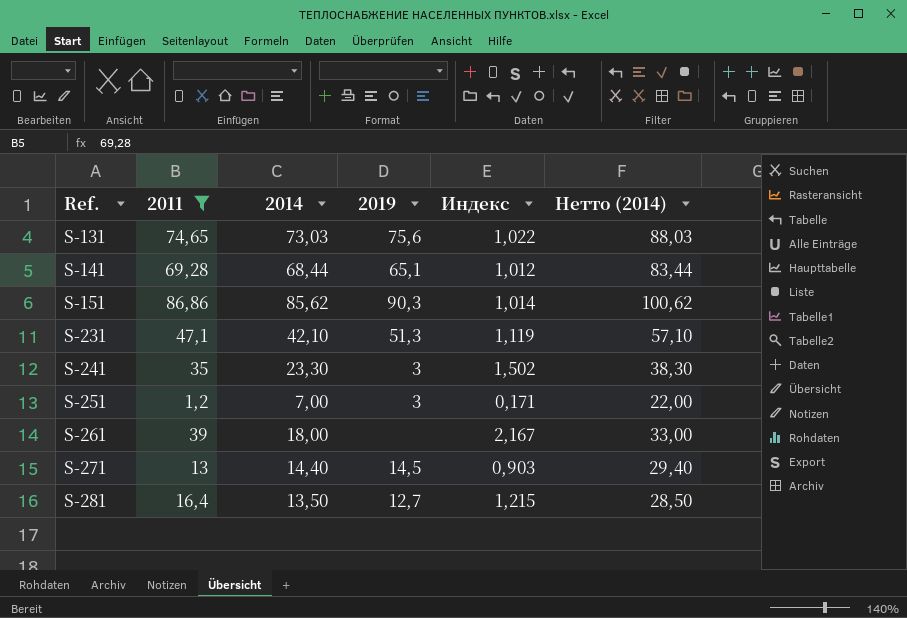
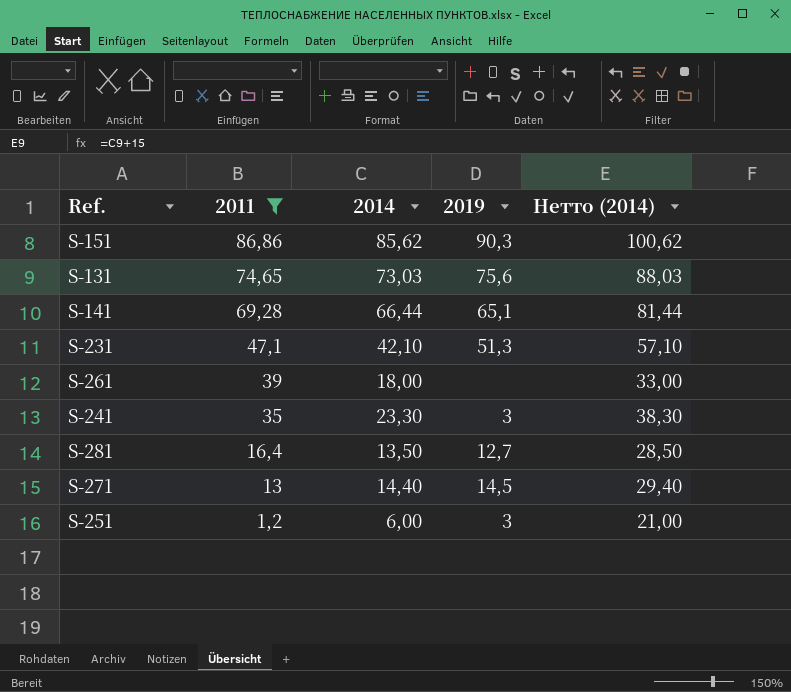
row order: Ref. ascending -> 2011 descending
column Индекс | formula: [2011] / [2014] -> none
S-141 | 2014: 68,44 -> 66,44
S-141 | Нетто (2014): 83,44 -> 81,44
S-251 | 2014: 7,00 -> 6,00
S-251 | Нетто (2014): 22,00 -> 21,00

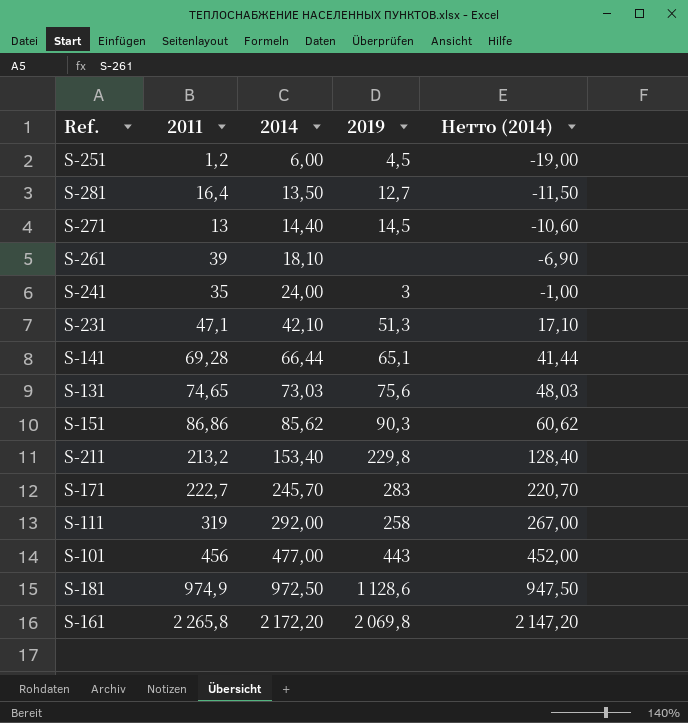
filter: 2011 <= 86,86 -> none
row order: 2011 descending -> 2014 ascending
column Нетто (2014) | formula: [2014] + 15 -> [2014] - 25
S-251 | 2019: 3 -> 4,5
S-261 | 2014: 18,00 -> 18,10
S-241 | 2014: 23,30 -> 24,00

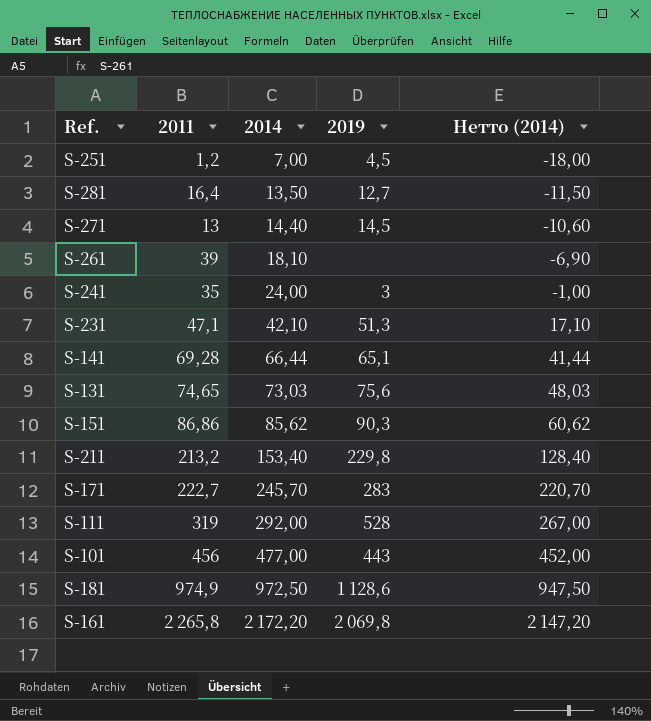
S-251 | 2014: 6,00 -> 7,00
S-251 | Нетто (2014): -19,00 -> -18,00
S-111 | 2019: 258 -> 528

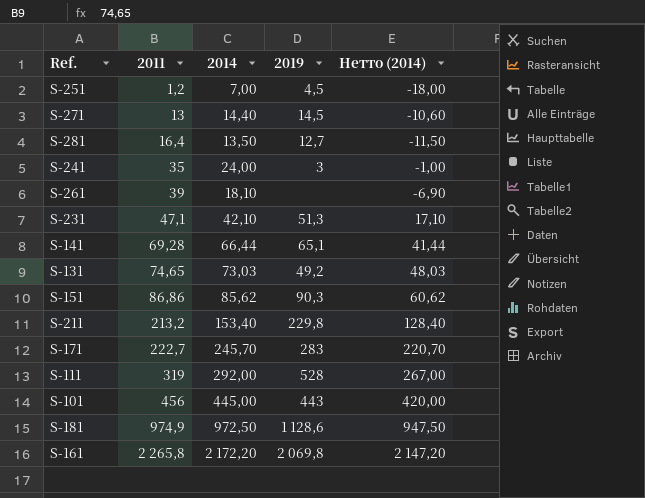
row order: 2014 ascending -> 2011 ascending
S-131 | 2019: 75,6 -> 49,2
S-101 | 2014: 477,00 -> 445,00
S-101 | Нетто (2014): 452,00 -> 420,00

